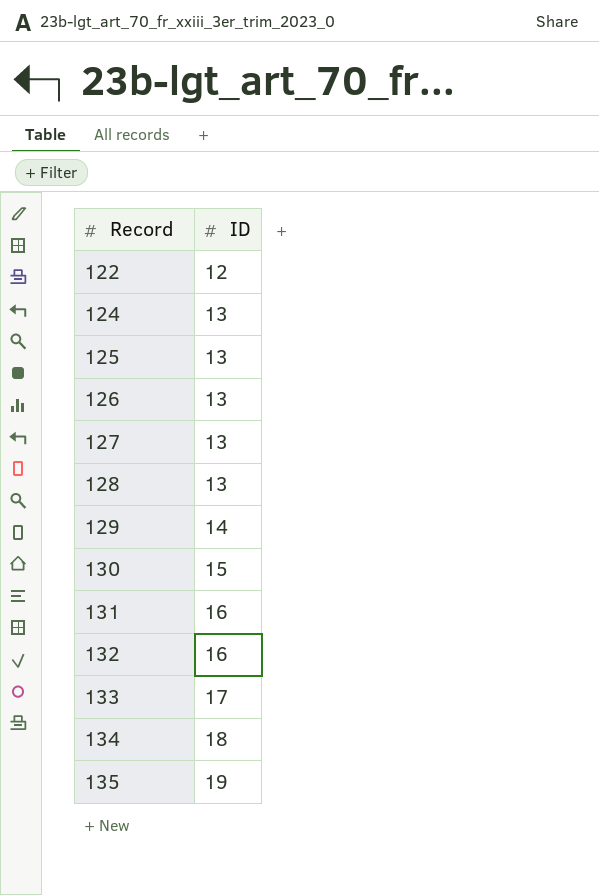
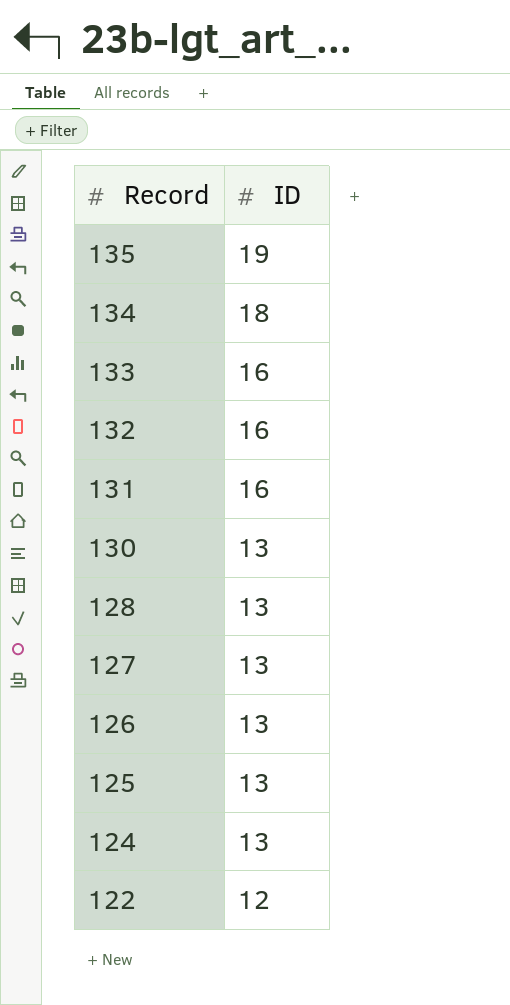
row order: Record ascending -> Record descending
row 129: 14 -> none
133 | ID: 17 -> 16
130 | ID: 15 -> 13

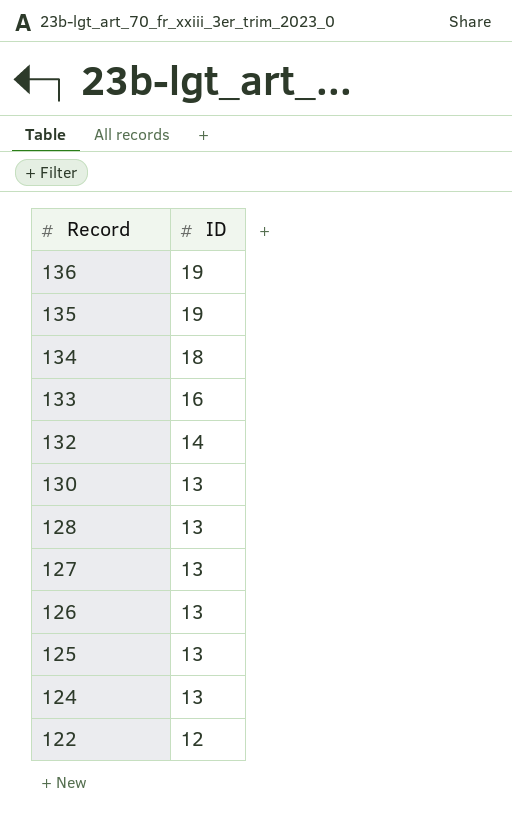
row 131: 16 -> none
row 136: none -> 19
132 | ID: 16 -> 14

